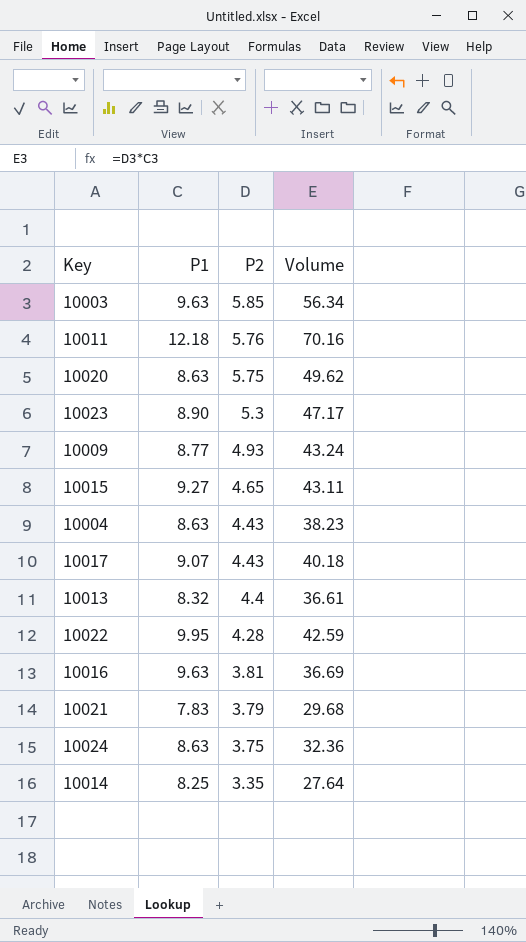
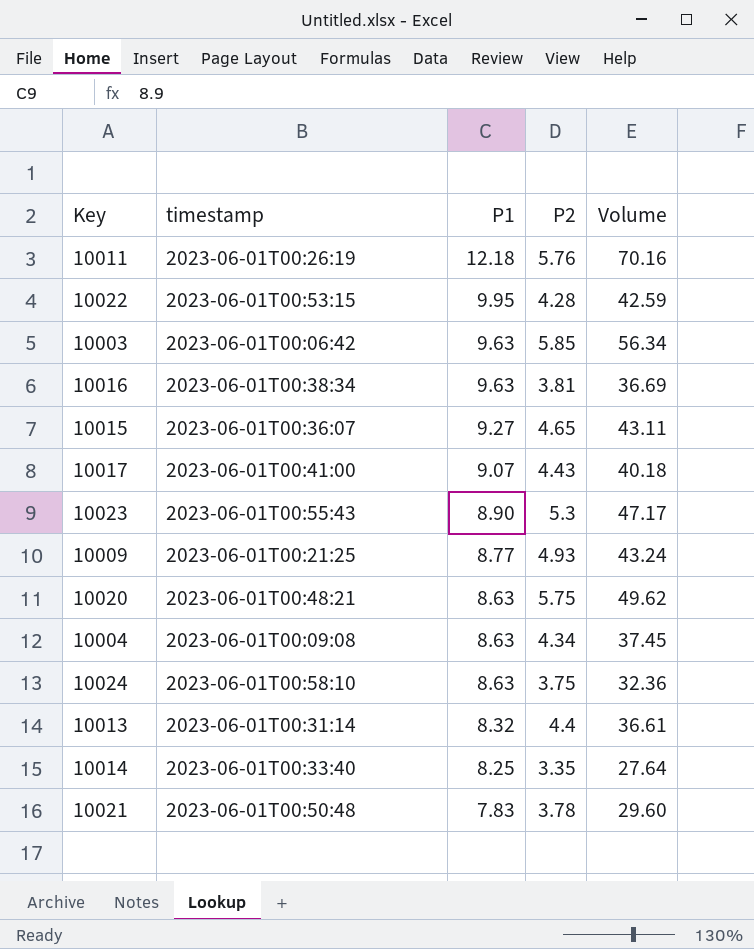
row order: P2 descending -> P1 descending
column timestamp | position: none -> 2
10004 | P2: 4.43 -> 4.34
10004 | Volume: 38.23 -> 37.45
10021 | P2: 3.79 -> 3.78
10021 | Volume: 29.68 -> 29.60

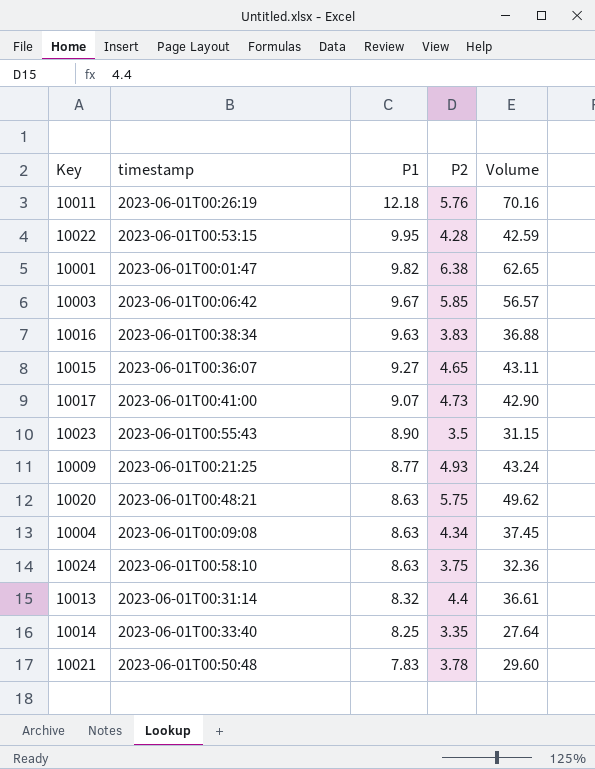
row 10001: none -> 2023-06-01T00:01:47 | 9.82 | 6.38 | 62.65
10003 | P1: 9.63 -> 9.67
10003 | Volume: 56.34 -> 56.57
10016 | P2: 3.81 -> 3.83
10016 | Volume: 36.69 -> 36.88
10017 | P2: 4.43 -> 4.73
10017 | Volume: 40.18 -> 42.90
10023 | P2: 5.3 -> 3.5
10023 | Volume: 47.17 -> 31.15

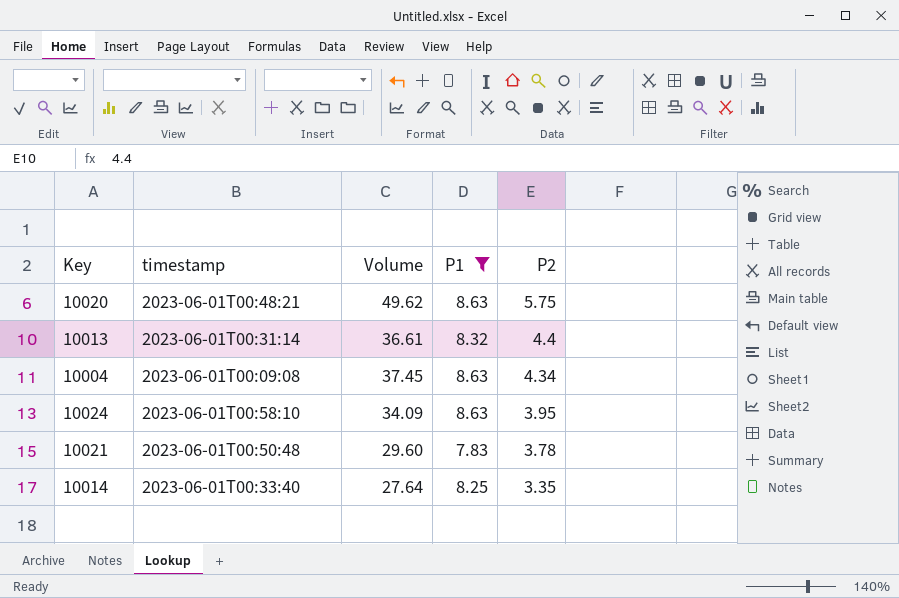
filter: none -> P1 <= 8.63
row order: P1 descending -> P2 descending
column Volume | position: 5 -> 3
10024 | Volume: 32.36 -> 34.09
10024 | P2: 3.75 -> 3.95

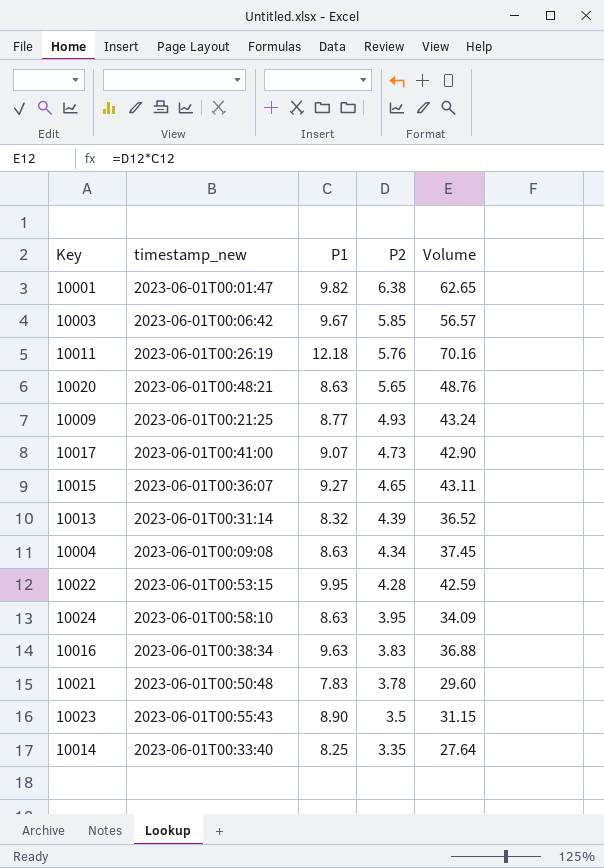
filter: P1 <= 8.63 -> none
column name: timestamp -> timestamp_new
column Volume | position: 3 -> 5
10020 | P2: 5.75 -> 5.65
10020 | Volume: 49.62 -> 48.76
10013 | P2: 4.4 -> 4.39
10013 | Volume: 36.61 -> 36.52

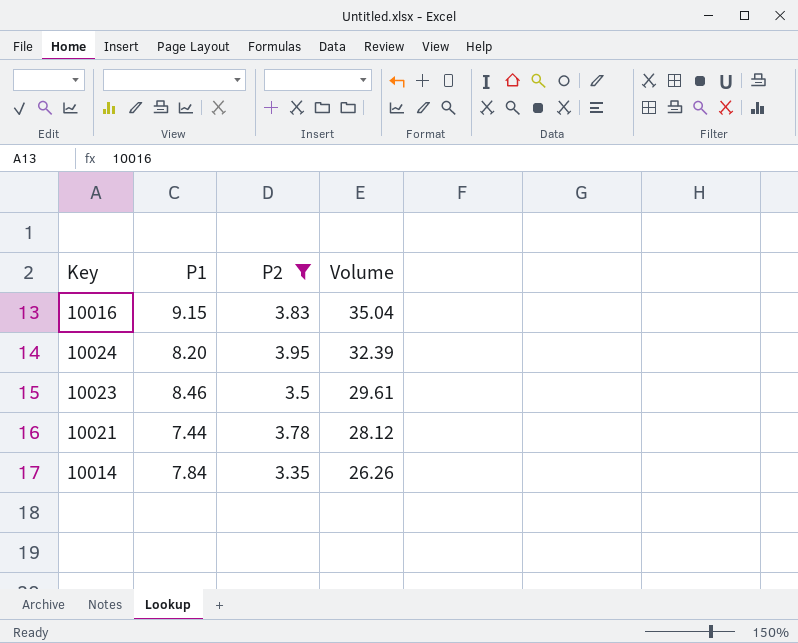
filter: none -> P2 <= 3.95
row order: P2 descending -> Volume descending
column timestamp_new | position: 2 -> none
10016 | P1: 9.63 -> 9.15
10016 | Volume: 36.88 -> 35.04
10024 | P1: 8.63 -> 8.20
10024 | Volume: 34.09 -> 32.39
10023 | P1: 8.90 -> 8.46
10023 | Volume: 31.15 -> 29.61
10021 | P1: 7.83 -> 7.44
10021 | Volume: 29.60 -> 28.12
10014 | P1: 8.25 -> 7.84
10014 | Volume: 27.64 -> 26.26

